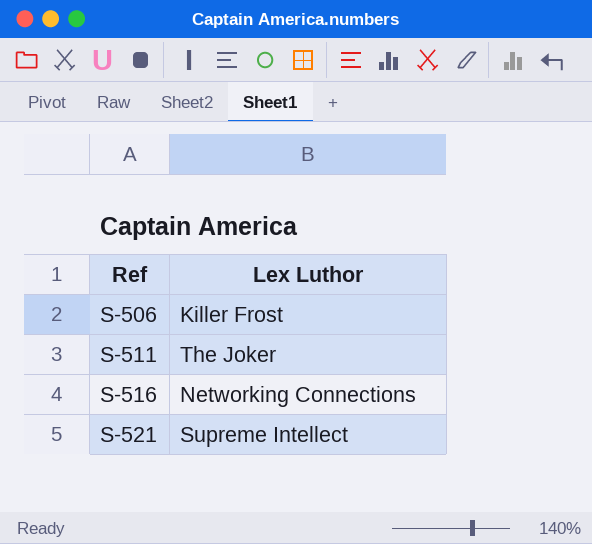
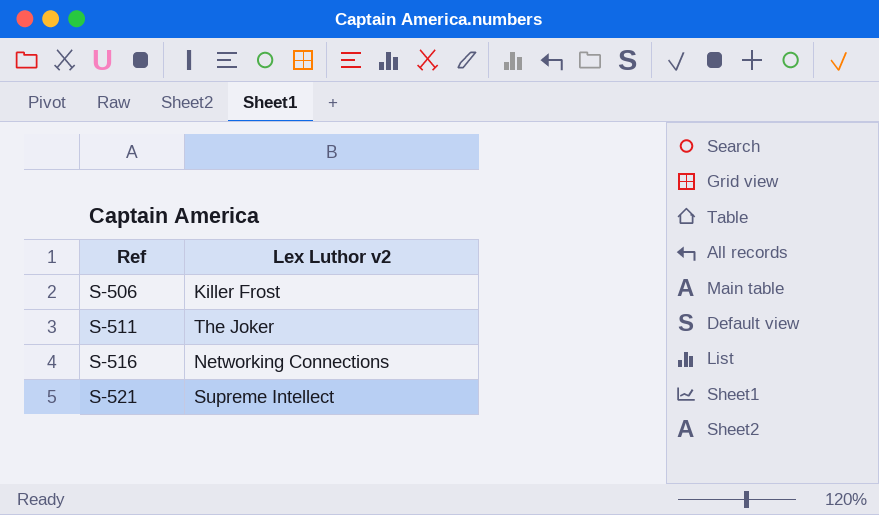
column name: Lex Luthor -> Lex Luthor v2

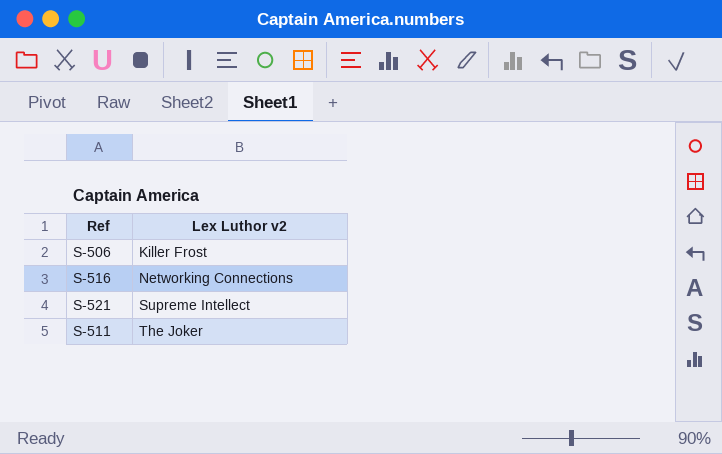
row order: Ref ascending -> Lex Luthor v2 ascending

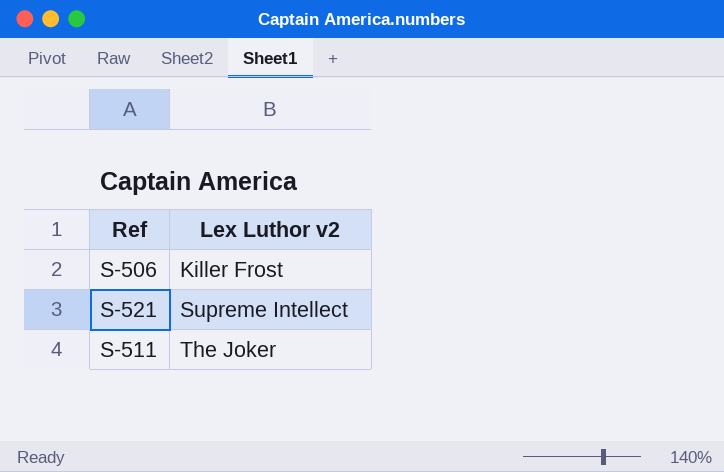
row S-516: Networking Connections -> none

